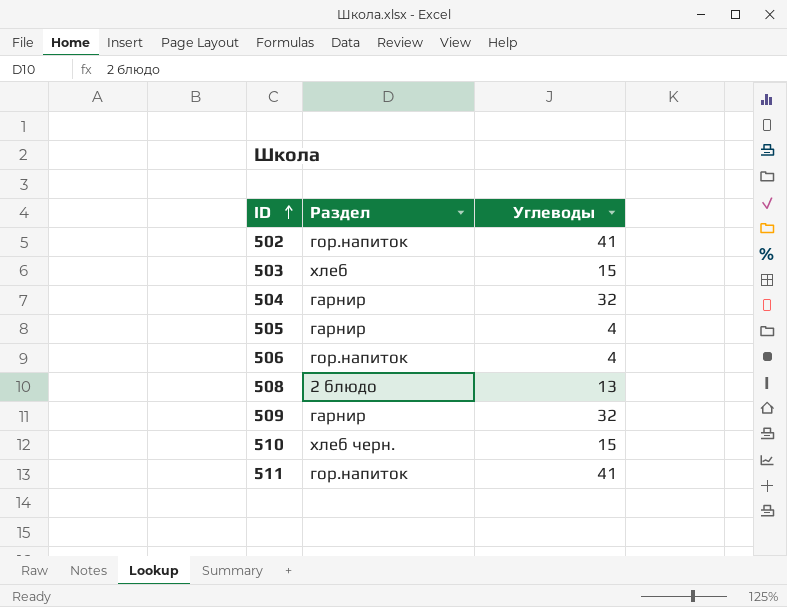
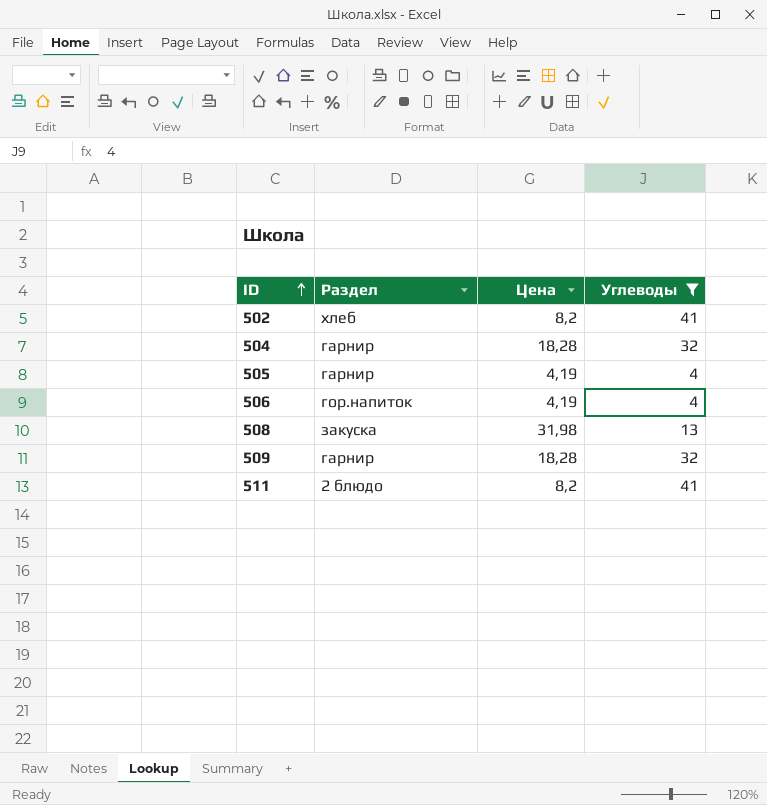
filter: none -> Углеводы != 15
column Цена | position: none -> 3
502 | Раздел: гор.напиток -> хлеб
508 | Раздел: 2 блюдо -> закуска
511 | Раздел: гор.напиток -> 2 блюдо

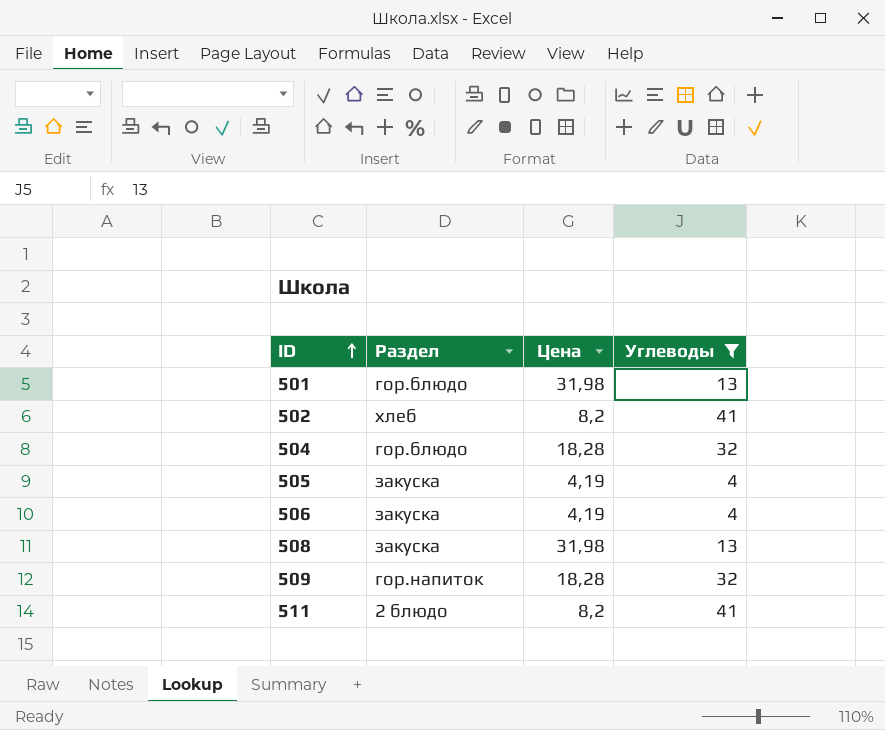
row 501: none -> гор.блюдо | 31,98 | 13
504 | Раздел: гарнир -> гор.блюдо
505 | Раздел: гарнир -> закуска
506 | Раздел: гор.напиток -> закуска
509 | Раздел: гарнир -> гор.напиток

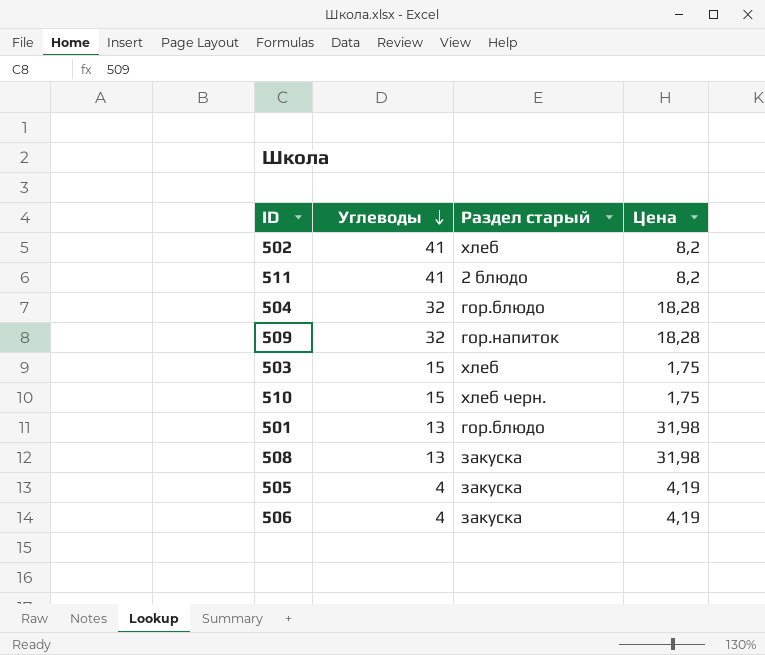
filter: Углеводы != 15 -> none
row order: ID ascending -> Углеводы descending
column Углеводы | position: 4 -> 2
column name: Раздел -> Раздел старый

